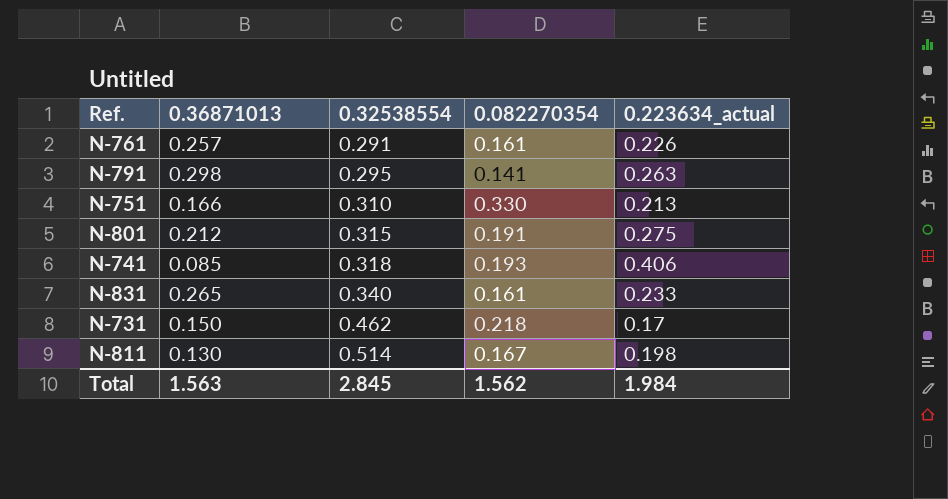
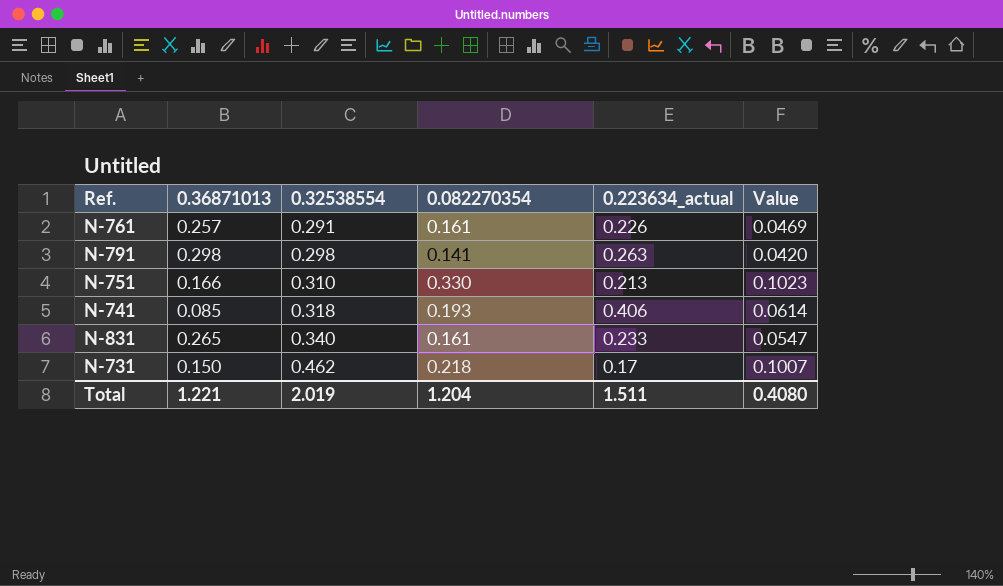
column Value | formula: none -> [0.32538554] * [0.082270354]
row N-801: 0.212 | 0.315 | 0.191 | 0.275 -> none
row N-811: 0.130 | 0.514 | 0.167 | 0.198 -> none
N-791 | 0.32538554: 0.295 -> 0.298
Total | 0.36871013: 1.563 -> 1.221
Total | 0.32538554: 2.845 -> 2.019
Total | 0.082270354: 1.562 -> 1.204
Total | 0.223634_actual: 1.984 -> 1.511

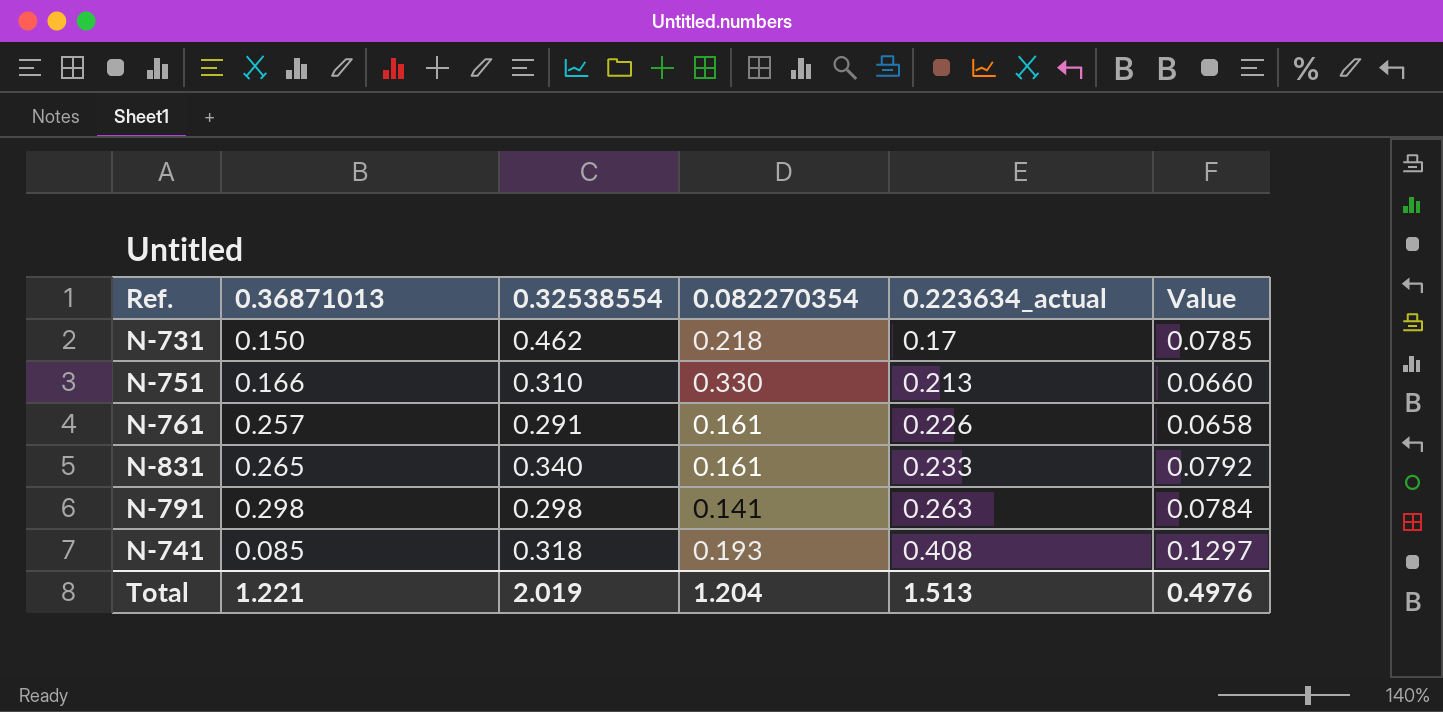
row order: 0.32538554 ascending -> 0.223634_actual ascending
column Value | formula: [0.32538554] * [0.082270354] -> [0.32538554] * [0.223634_actual]
N-741 | 0.223634_actual: 0.406 -> 0.408
Total | 0.223634_actual: 1.511 -> 1.513
Total | Value: 0.4080 -> 0.4976

